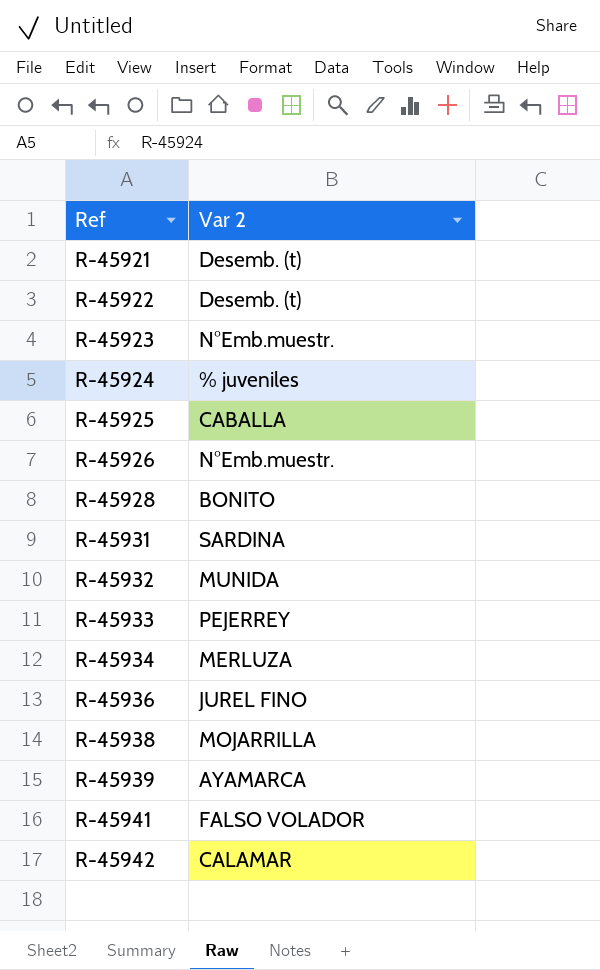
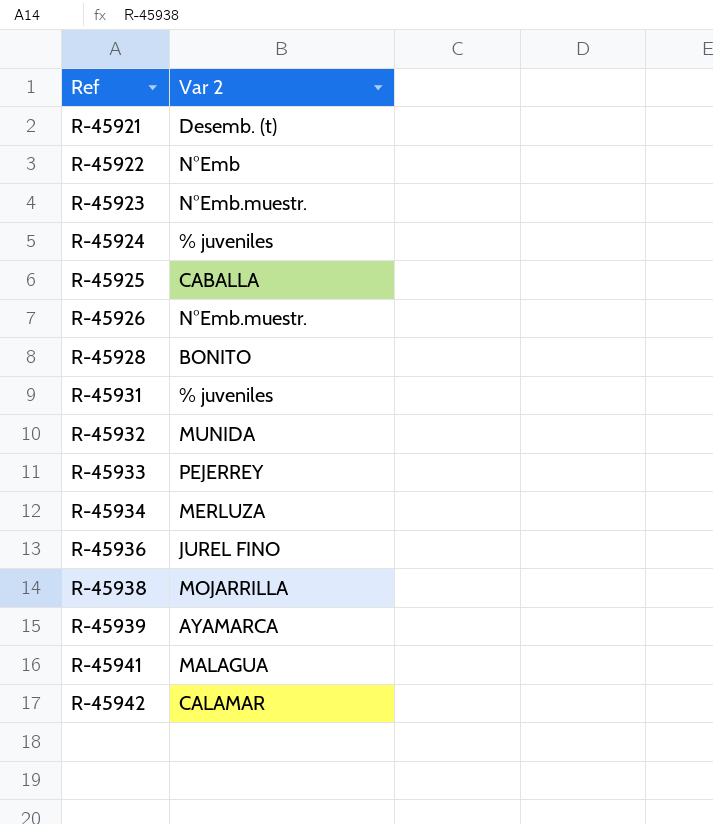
R-45922 | Var 2: Desemb. (t) -> N°Emb
R-45931 | Var 2: SARDINA -> % juveniles
R-45941 | Var 2: FALSO VOLADOR -> MALAGUA

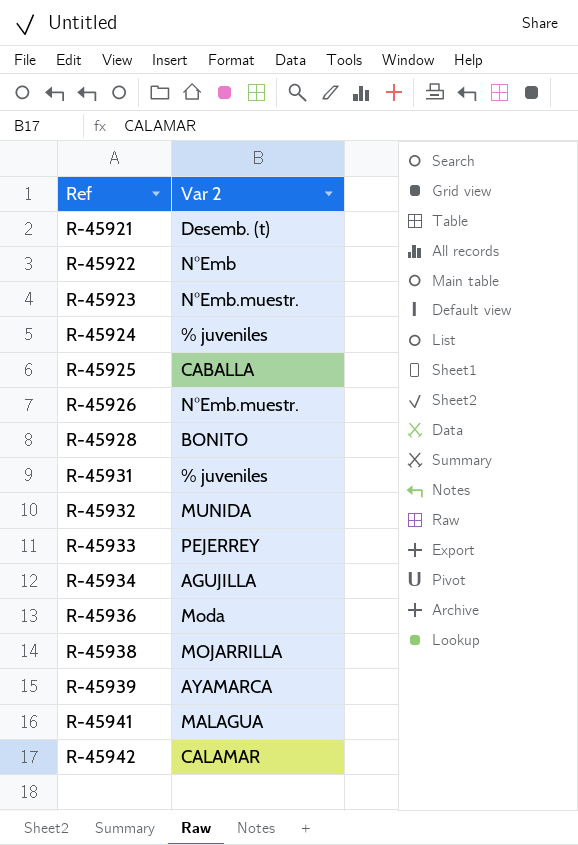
R-45934 | Var 2: MERLUZA -> AGUJILLA
R-45936 | Var 2: JUREL FINO -> Moda

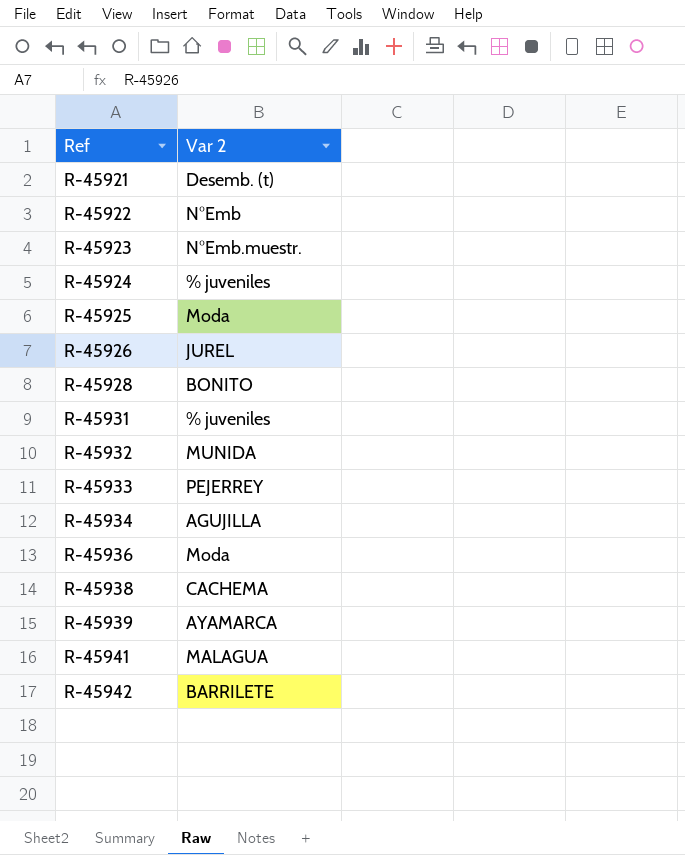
R-45925 | Var 2: CABALLA -> Moda
R-45926 | Var 2: N°Emb.muestr. -> JUREL
R-45938 | Var 2: MOJARRILLA -> CACHEMA
R-45942 | Var 2: CALAMAR -> BARRILETE

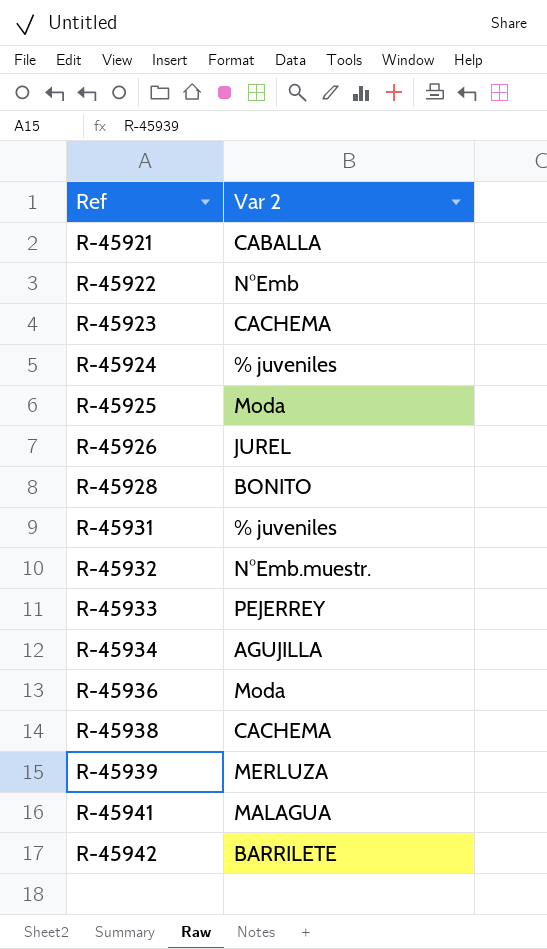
R-45921 | Var 2: Desemb. (t) -> CABALLA
R-45923 | Var 2: N°Emb.muestr. -> CACHEMA
R-45932 | Var 2: MUNIDA -> N°Emb.muestr.
R-45939 | Var 2: AYAMARCA -> MERLUZA

